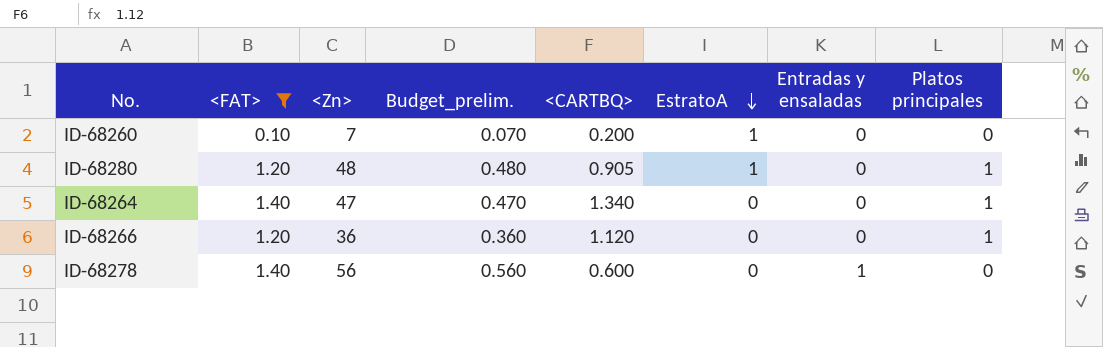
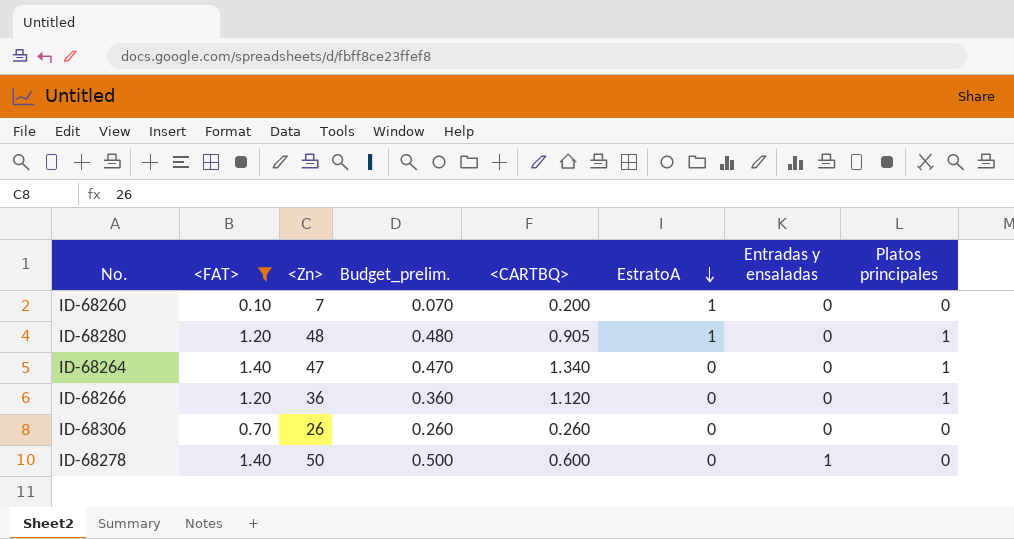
row ID-68306: none -> 0.70 | 26 | 0.260 | 0.260 | 0 | 0 | 0
ID-68278 | <Zn>: 56 -> 50
ID-68278 | Budget_prelim.: 0.560 -> 0.500

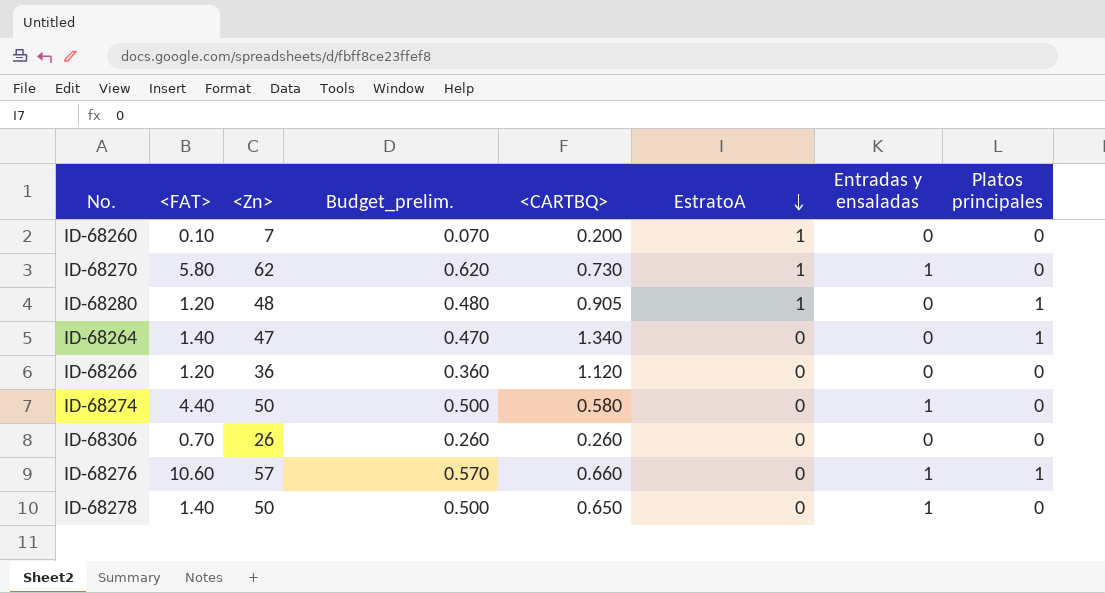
filter: <FAT> <= 1.40 -> none
ID-68266 | Platos principales: 1 -> 0
ID-68278 | <CARTBQ>: 0.600 -> 0.650

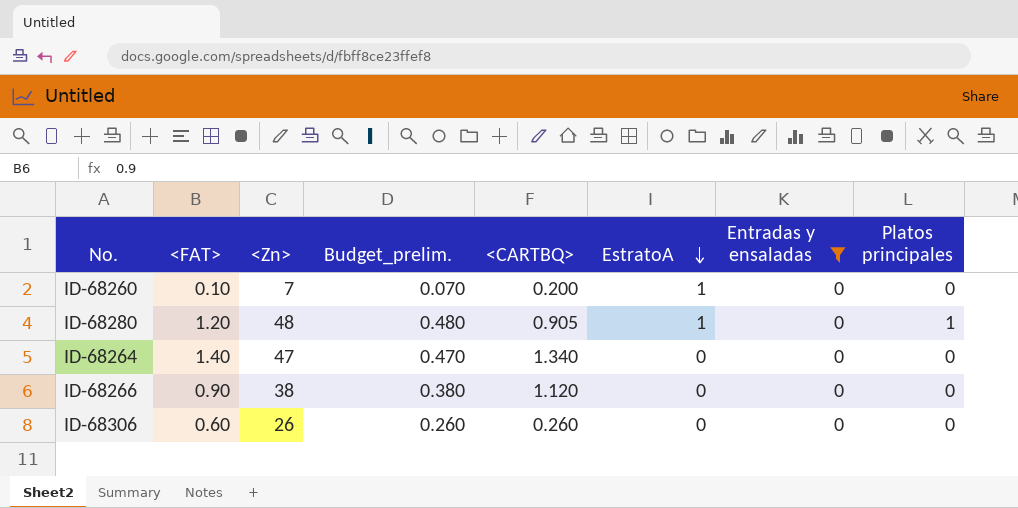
filter: none -> Entradas y ensaladas = 0
ID-68264 | Platos principales: 1 -> 0
ID-68266 | <FAT>: 1.20 -> 0.90
ID-68266 | <Zn>: 36 -> 38
ID-68266 | Budget_prelim.: 0.360 -> 0.380
ID-68306 | <FAT>: 0.70 -> 0.60

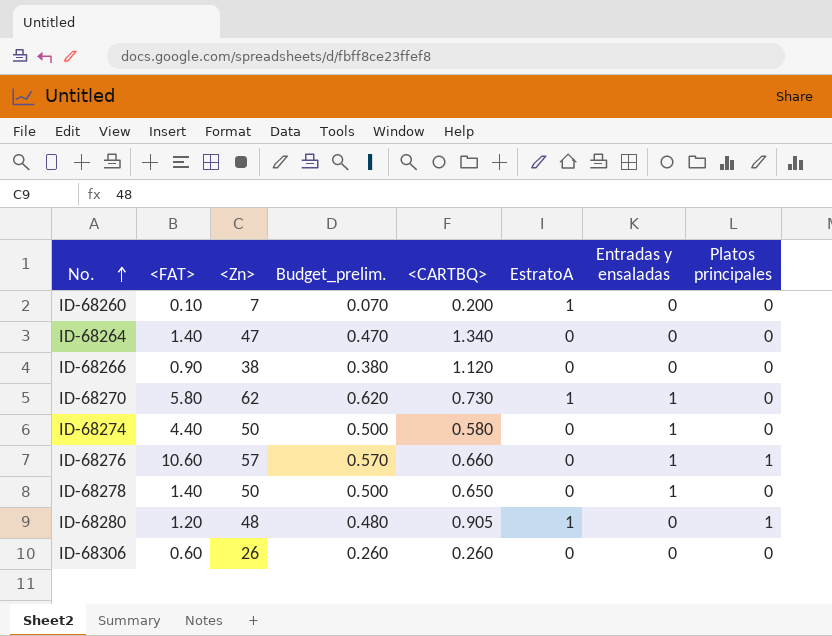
filter: Entradas y ensaladas = 0 -> none
row order: EstratoA descending -> No. ascending

